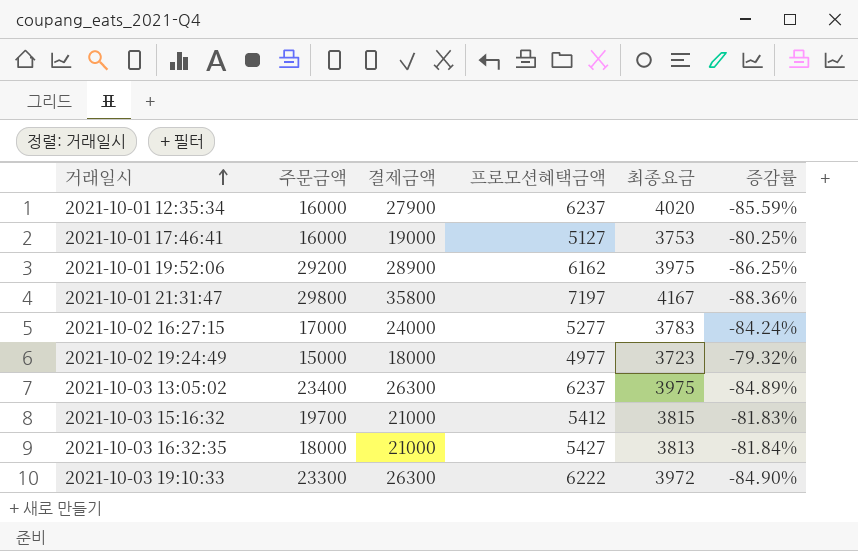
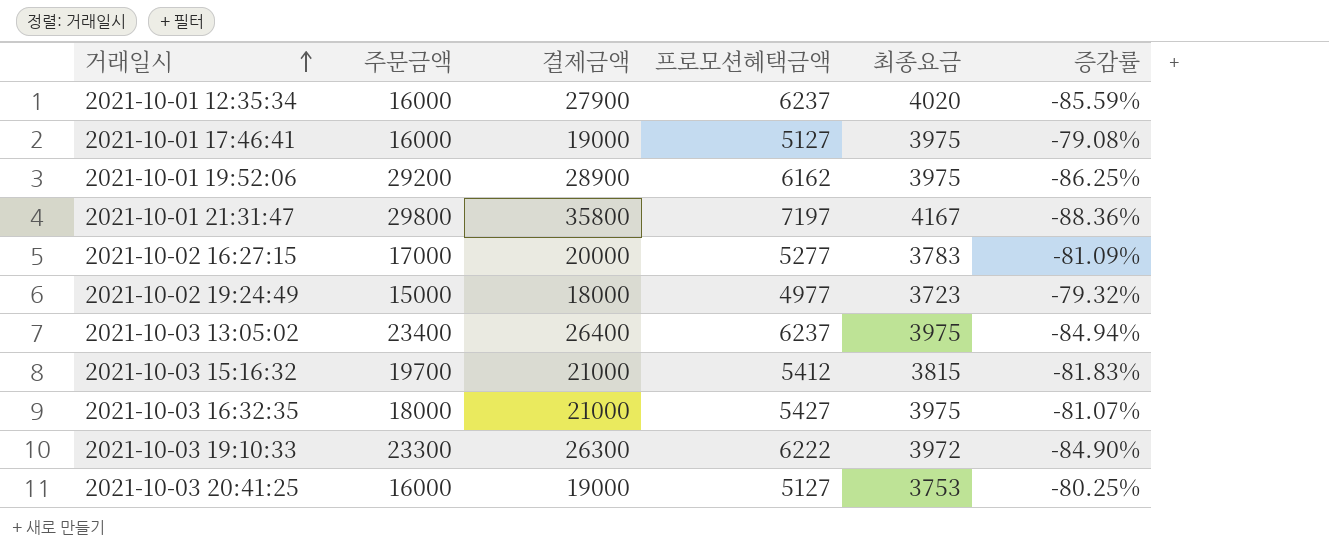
2021-10-01 17:46:41 | 최종요금: 3753 -> 3975
2021-10-01 17:46:41 | 증감률: -80.25% -> -79.08%
2021-10-02 16:27:15 | 결제금액: 24000 -> 20000
2021-10-02 16:27:15 | 증감률: -84.24% -> -81.09%
2021-10-03 13:05:02 | 결제금액: 26300 -> 26400
2021-10-03 13:05:02 | 증감률: -84.89% -> -84.94%
2021-10-03 16:32:35 | 최종요금: 3813 -> 3975
2021-10-03 16:32:35 | 증감률: -81.84% -> -81.07%
row 2021-10-03 20:41:25: none -> 16000 | 19000 | 5127 | 3753 | -80.25%

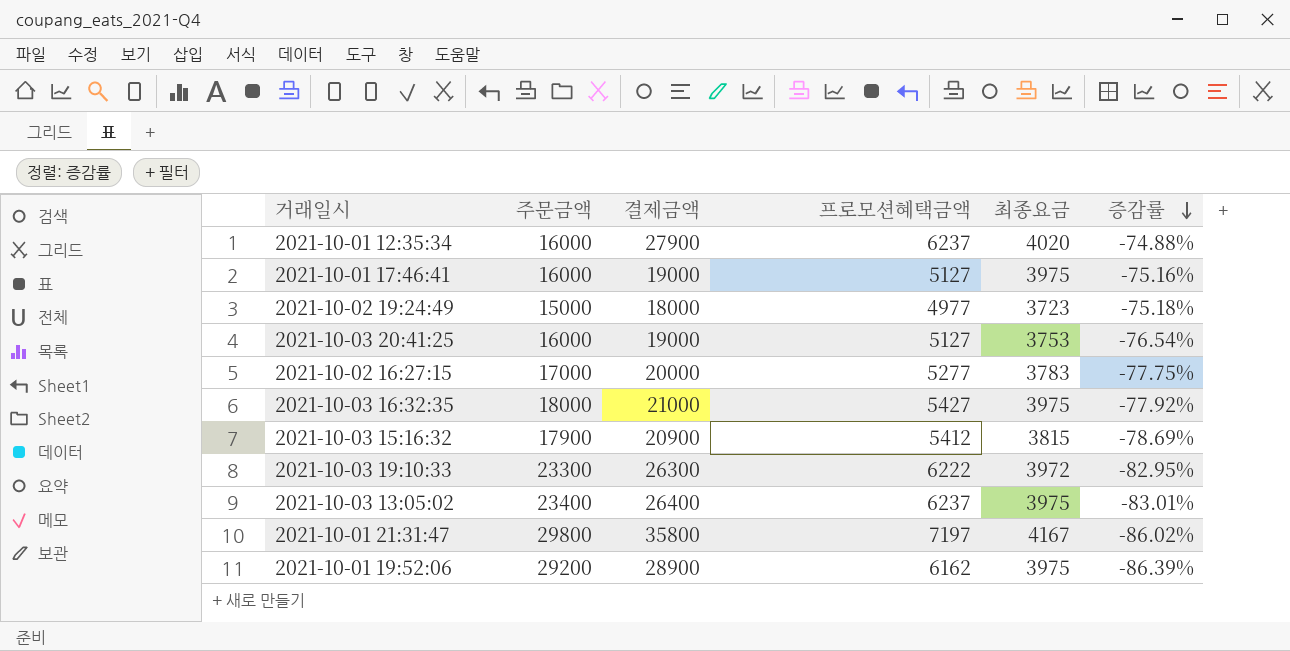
row order: 거래일시 ascending -> 증감률 descending
column 증감률 | formula: ([최종요금] - [결제금액]) / [결제금액] -> ([최종요금] - [주문금액]) / [주문금액]
2021-10-03 15:16:32 | 주문금액: 19700 -> 17900
2021-10-03 15:16:32 | 결제금액: 21000 -> 20900

